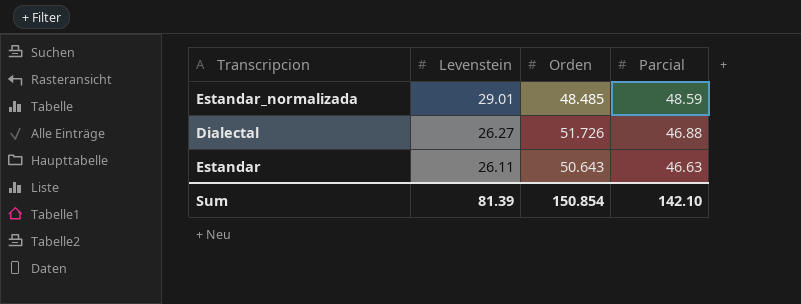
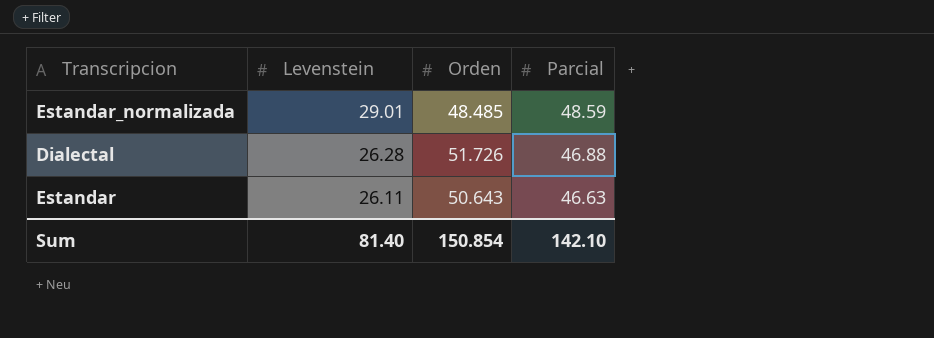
Dialectal | Levenstein: 26.27 -> 26.28
Sum | Levenstein: 81.39 -> 81.40

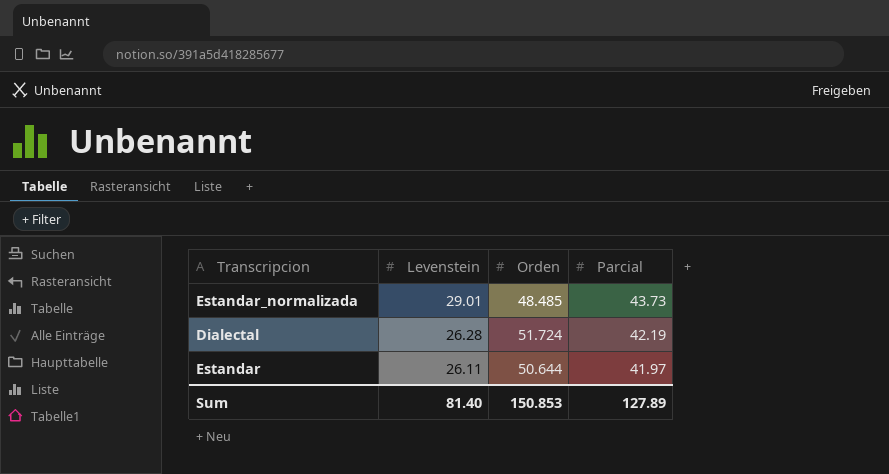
Estandar_normalizada | Parcial: 48.59 -> 43.73
Dialectal | Orden: 51.726 -> 51.724
Dialectal | Parcial: 46.88 -> 42.19
Estandar | Orden: 50.643 -> 50.644
Estandar | Parcial: 46.63 -> 41.97
Sum | Orden: 150.854 -> 150.853
Sum | Parcial: 142.10 -> 127.89

